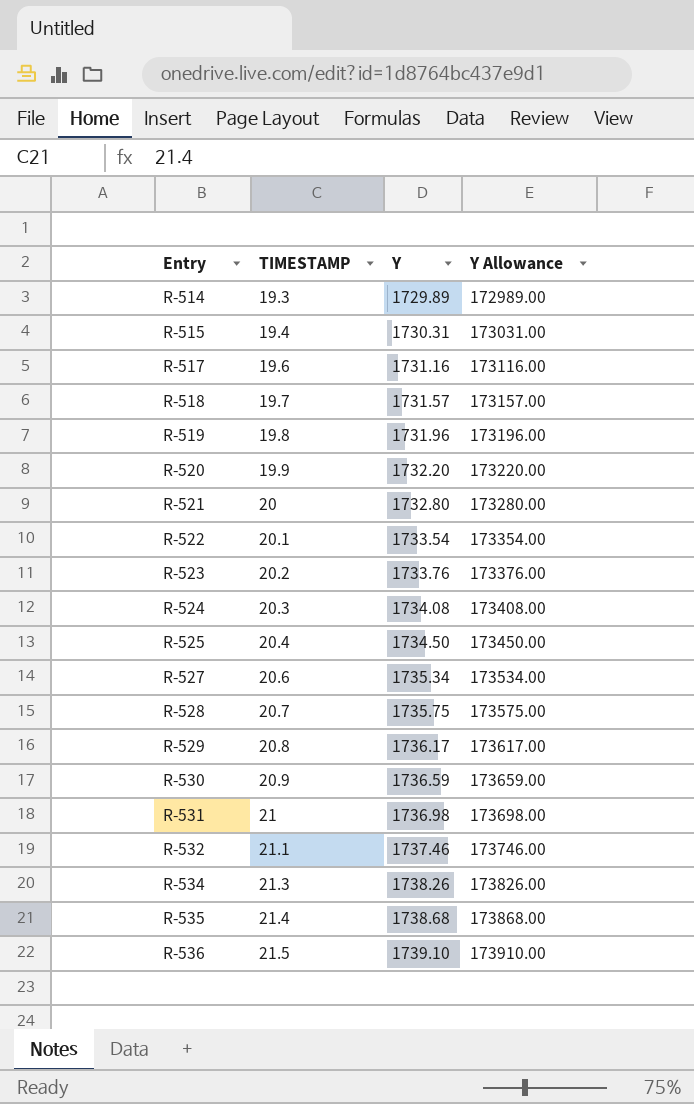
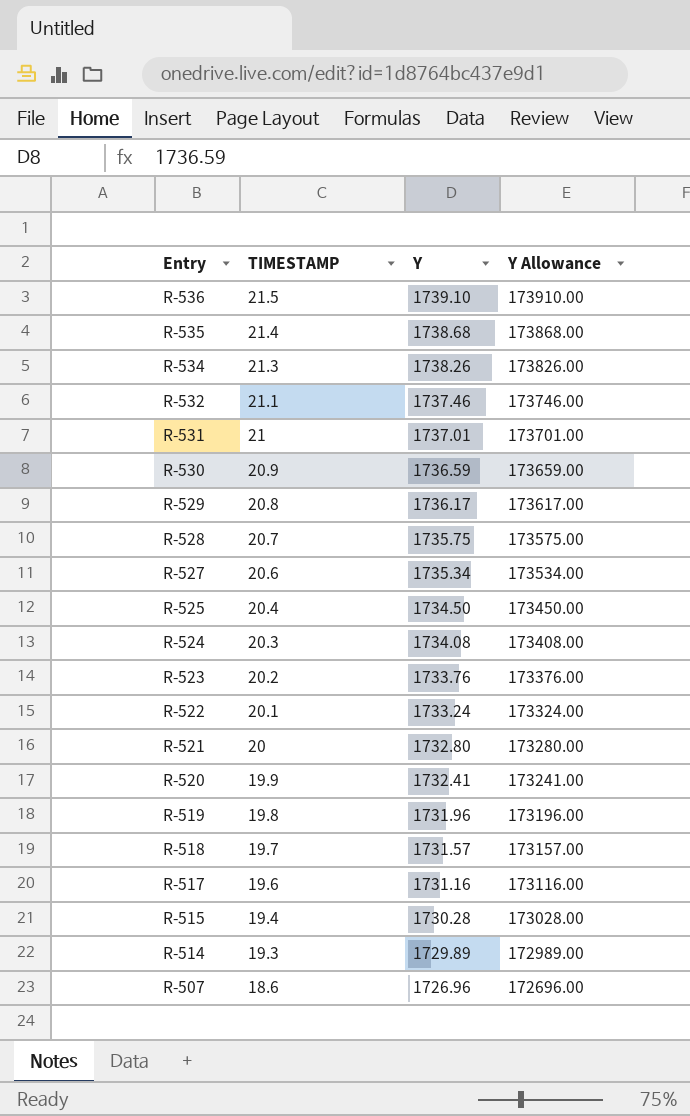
row order: Entry ascending -> Entry descending
R-531 | Y: 1736.98 -> 1737.01
R-531 | Y Allowance: 173698.00 -> 173701.00
R-522 | Y: 1733.54 -> 1733.24
R-522 | Y Allowance: 173354.00 -> 173324.00
R-520 | Y: 1732.20 -> 1732.41
R-520 | Y Allowance: 173220.00 -> 173241.00
R-515 | Y: 1730.31 -> 1730.28
R-515 | Y Allowance: 173031.00 -> 173028.00
row R-507: none -> 18.6 | 1726.96 | 172696.00

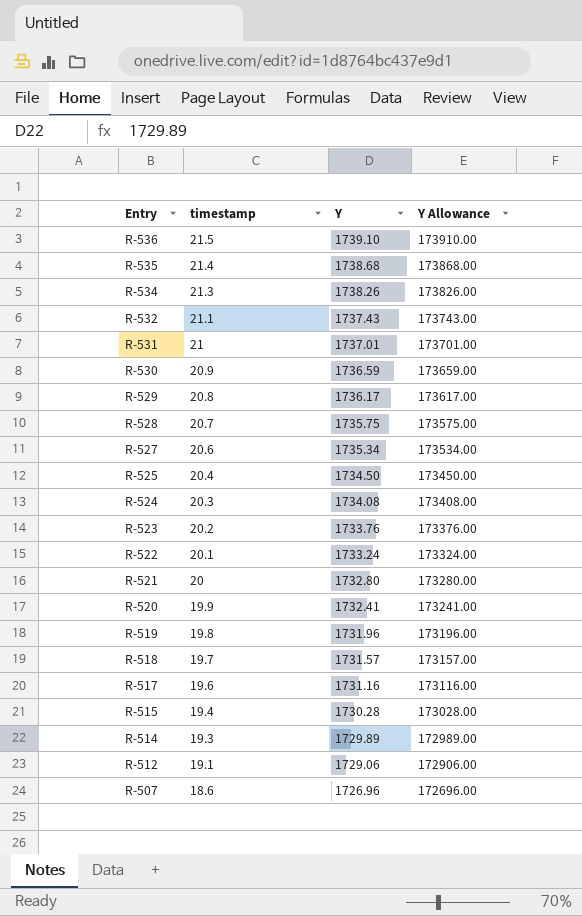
column name: TIMESTAMP -> timestamp
R-532 | Y: 1737.46 -> 1737.43
R-532 | Y Allowance: 173746.00 -> 173743.00
row R-512: none -> 19.1 | 1729.06 | 172906.00

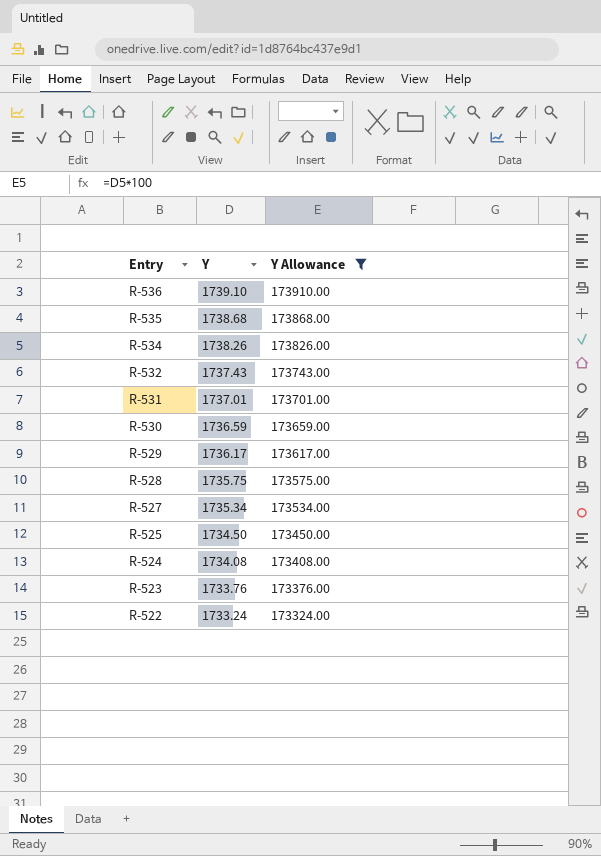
filter: none -> Y Allowance >= 173324.00
column timestamp | position: 2 -> none

